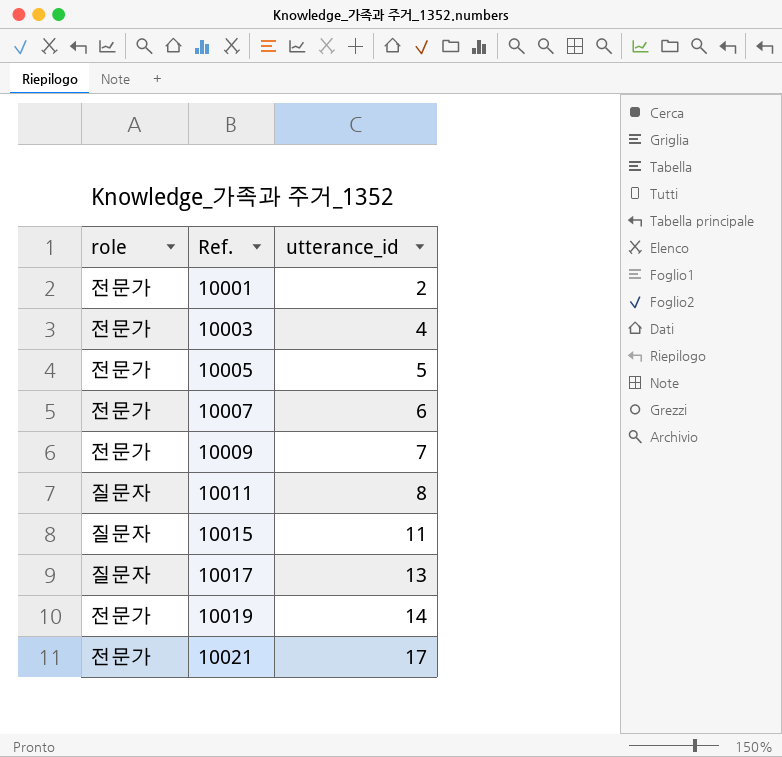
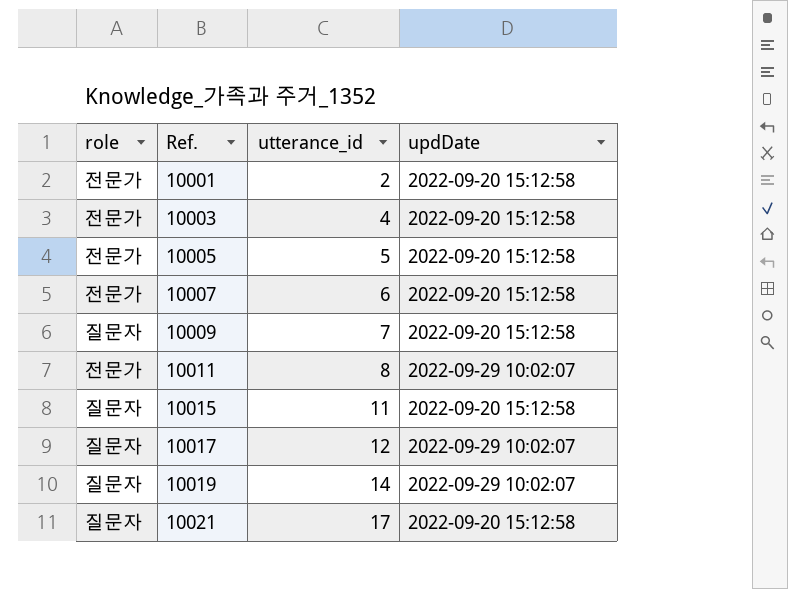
column updDate | position: none -> 4
10009 | role: 전문가 -> 질문자
10011 | role: 질문자 -> 전문가
10017 | utterance_id: 13 -> 12
10019 | role: 전문가 -> 질문자
10021 | role: 전문가 -> 질문자

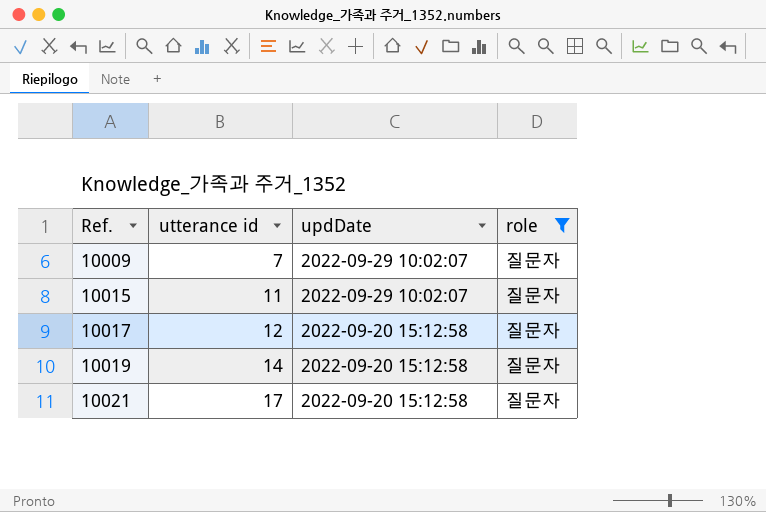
filter: none -> role = 질문자
column name: utterance_id -> utterance id
column role | position: 1 -> 4
10009 | updDate: 2022-09-20 15:12:58 -> 2022-09-29 10:02:07
10015 | updDate: 2022-09-20 15:12:58 -> 2022-09-29 10:02:07
10017 | updDate: 2022-09-29 10:02:07 -> 2022-09-20 15:12:58
10019 | updDate: 2022-09-29 10:02:07 -> 2022-09-20 15:12:58

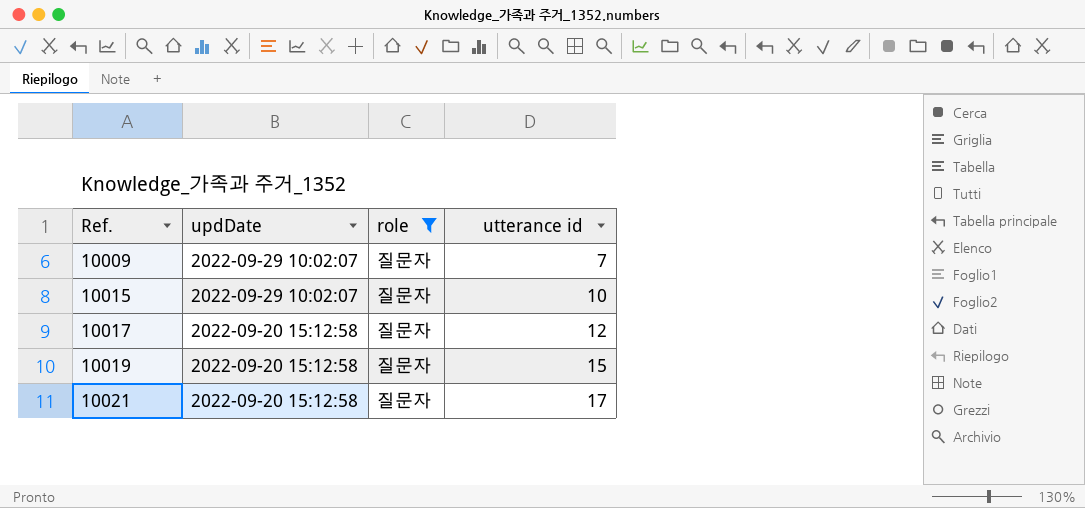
column utterance id | position: 2 -> 4
10015 | utterance id: 11 -> 10
10019 | utterance id: 14 -> 15

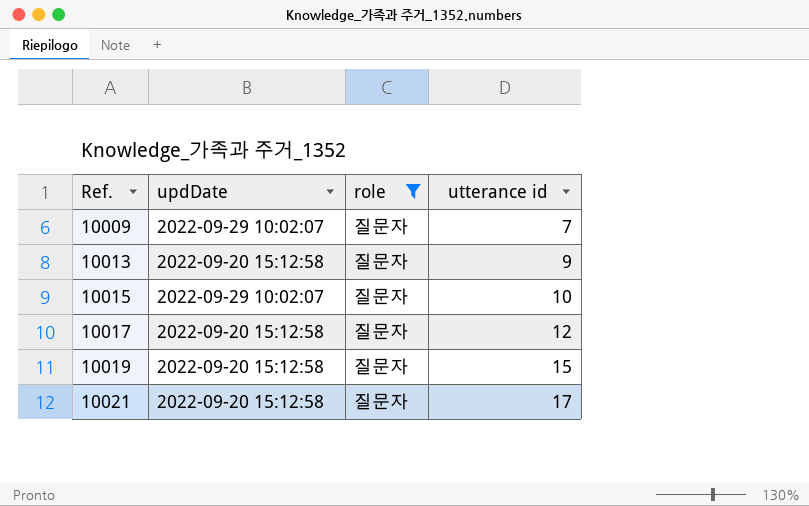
row 10013: none -> 2022-09-20 15:12:58 | 질문자 | 9

